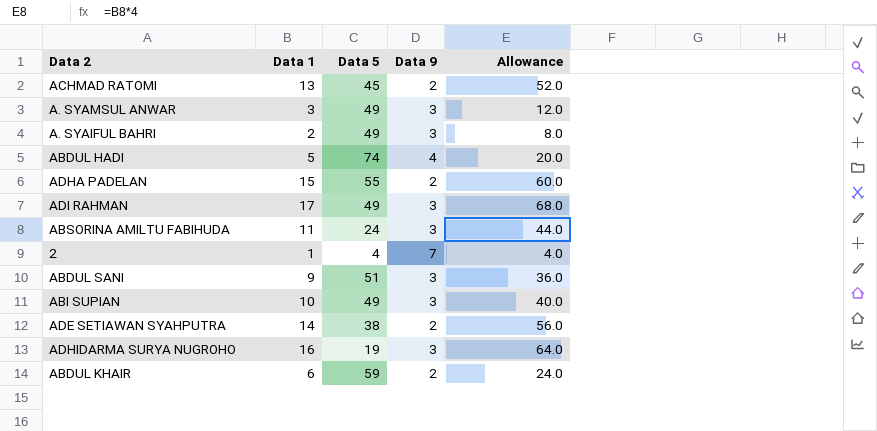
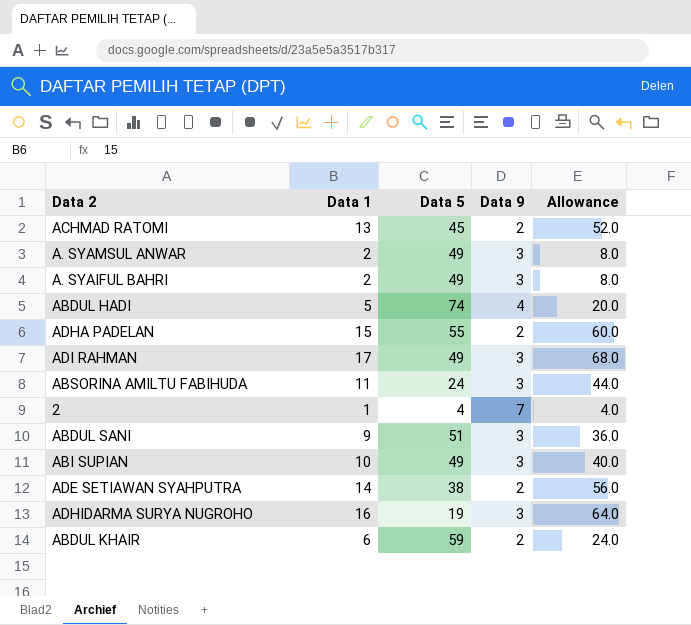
A. SYAMSUL ANWAR | Data 1: 3 -> 2
A. SYAMSUL ANWAR | Allowance: 12.0 -> 8.0

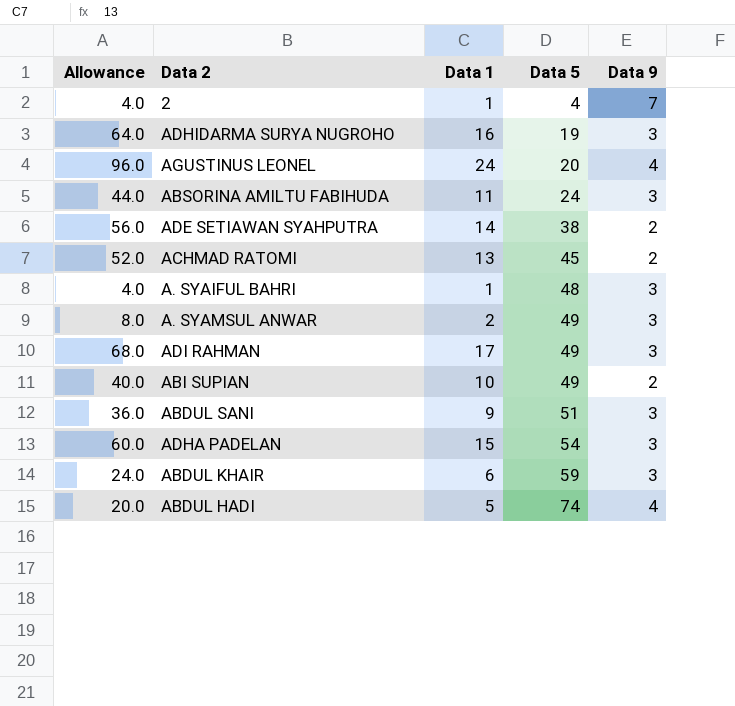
row order: none -> Data 5 ascending
column Allowance | position: 5 -> 1
row AGUSTINUS LEONEL: none -> 96.0 | 24 | 20 | 4
A. SYAIFUL BAHRI | Allowance: 8.0 -> 4.0
A. SYAIFUL BAHRI | Data 1: 2 -> 1
A. SYAIFUL BAHRI | Data 5: 49 -> 48
ABI SUPIAN | Data 9: 3 -> 2
ADHA PADELAN | Data 5: 55 -> 54
ADHA PADELAN | Data 9: 2 -> 3
ABDUL KHAIR | Data 9: 2 -> 3

